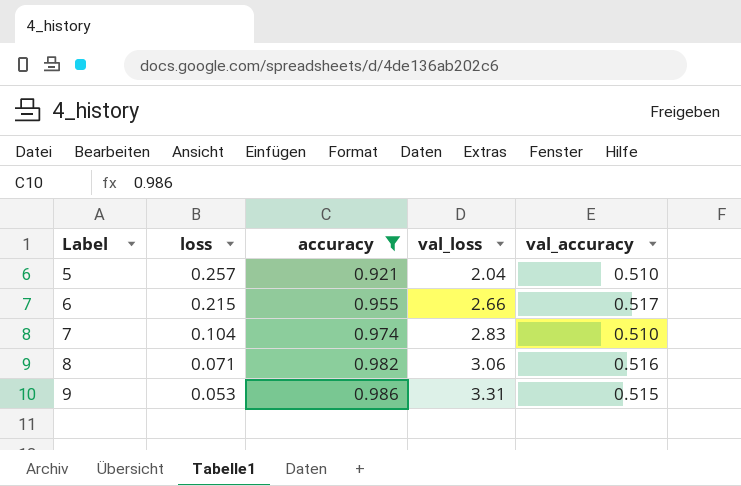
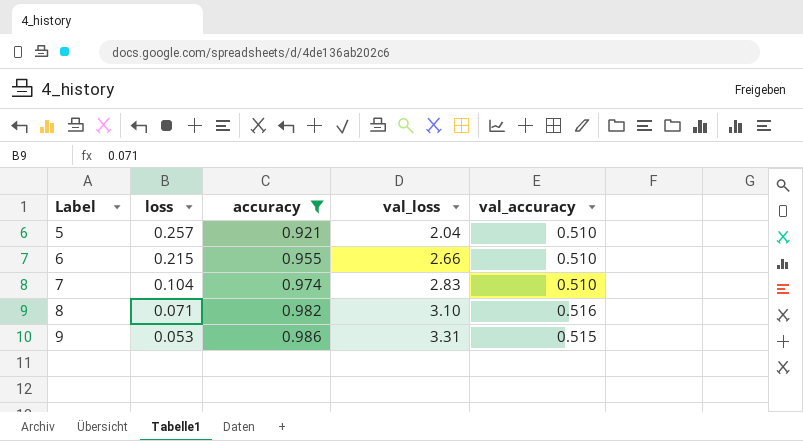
6 | val_accuracy: 0.517 -> 0.510
8 | val_loss: 3.06 -> 3.10

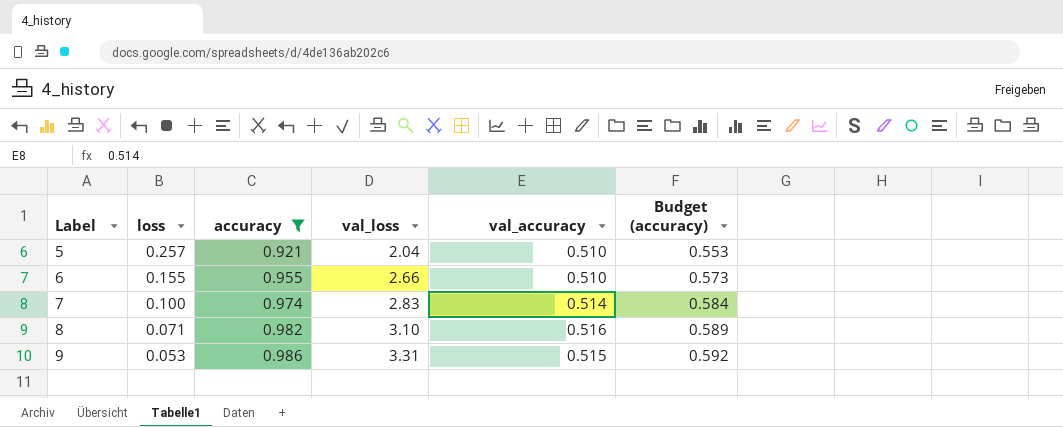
column Budget (accuracy) | formula: none -> [accuracy] * 0.6
6 | loss: 0.215 -> 0.155
7 | loss: 0.104 -> 0.100
7 | val_accuracy: 0.510 -> 0.514

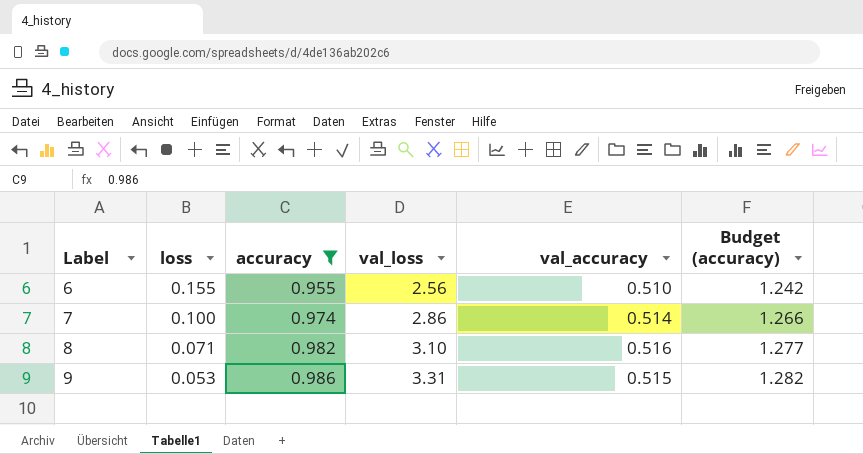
column Budget (accuracy) | formula: [accuracy] * 0.6 -> [accuracy] * 1.3
row 5: 0.257 | 0.921 | 2.04 | 0.510 | 0.553 -> none
6 | val_loss: 2.66 -> 2.56
7 | val_loss: 2.83 -> 2.86

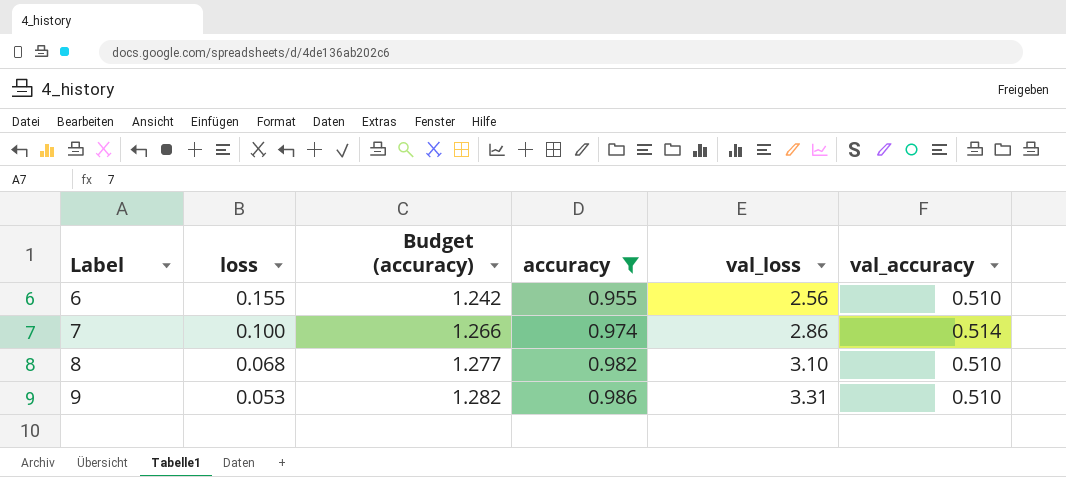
column Budget (accuracy) | position: 6 -> 3
8 | loss: 0.071 -> 0.068
8 | val_accuracy: 0.516 -> 0.510
9 | val_accuracy: 0.515 -> 0.510

